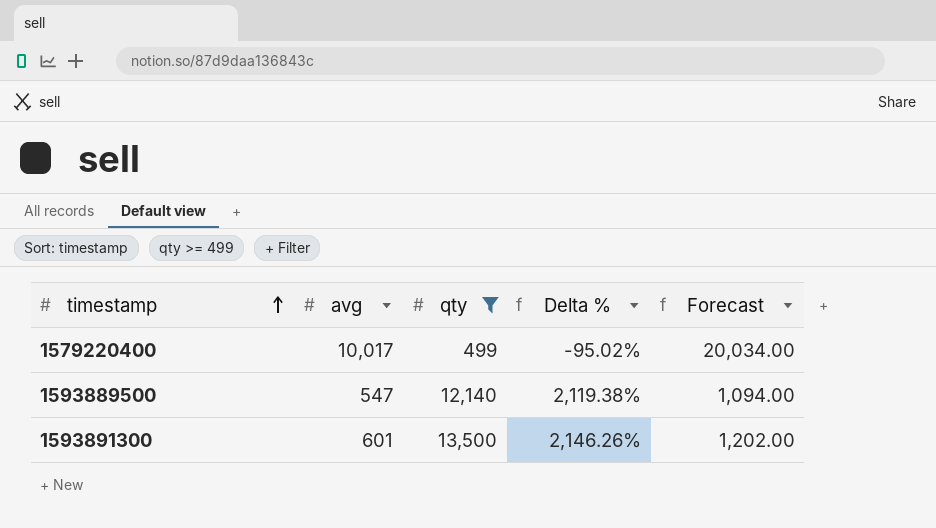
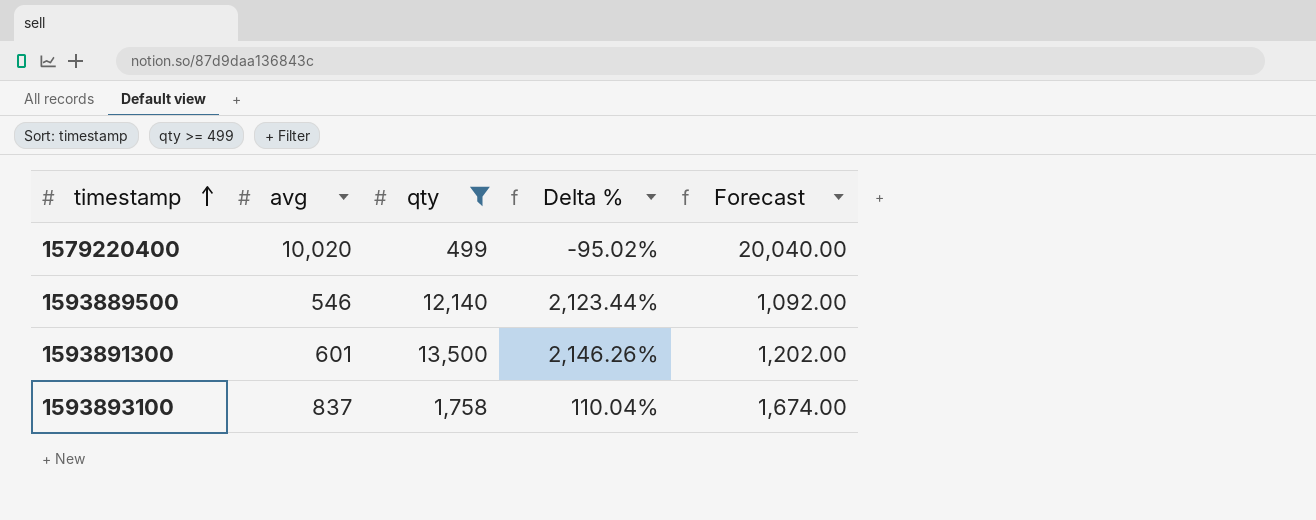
1579220400 | avg: 10,017 -> 10,020
1579220400 | Forecast: 20,034.00 -> 20,040.00
1593889500 | avg: 547 -> 546
1593889500 | Delta %: 2,119.38% -> 2,123.44%
1593889500 | Forecast: 1,094.00 -> 1,092.00
row 1593893100: none -> 837 | 1,758 | 110.04% | 1,674.00

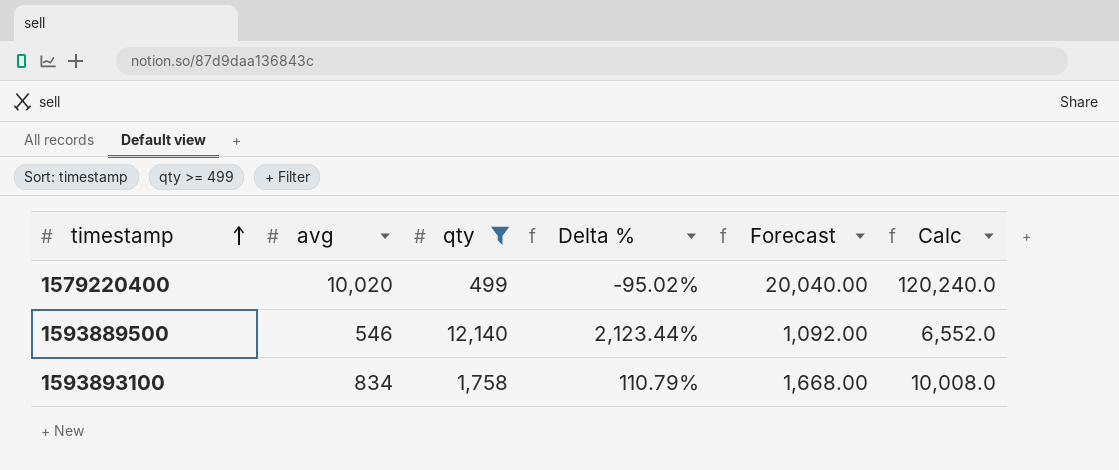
column Calc | formula: none -> [avg] * 12
row 1593891300: 601 | 13,500 | 2,146.26% | 1,202.00 -> none
1593893100 | avg: 837 -> 834
1593893100 | Delta %: 110.04% -> 110.79%
1593893100 | Forecast: 1,674.00 -> 1,668.00

